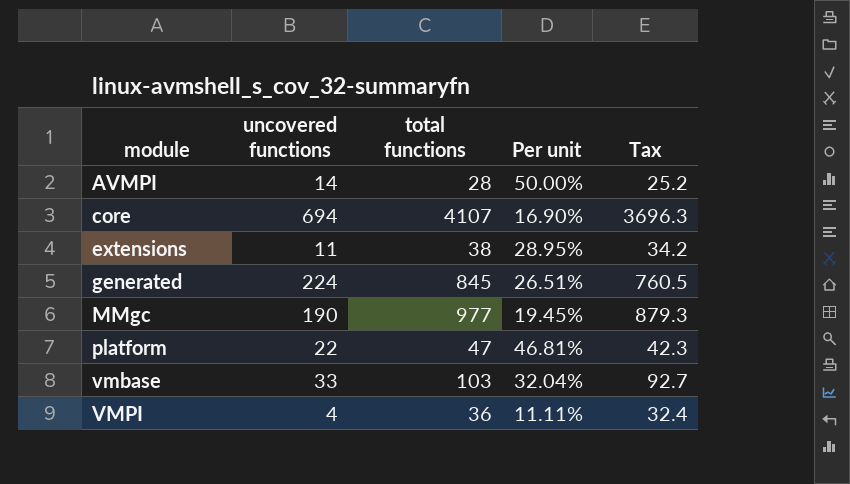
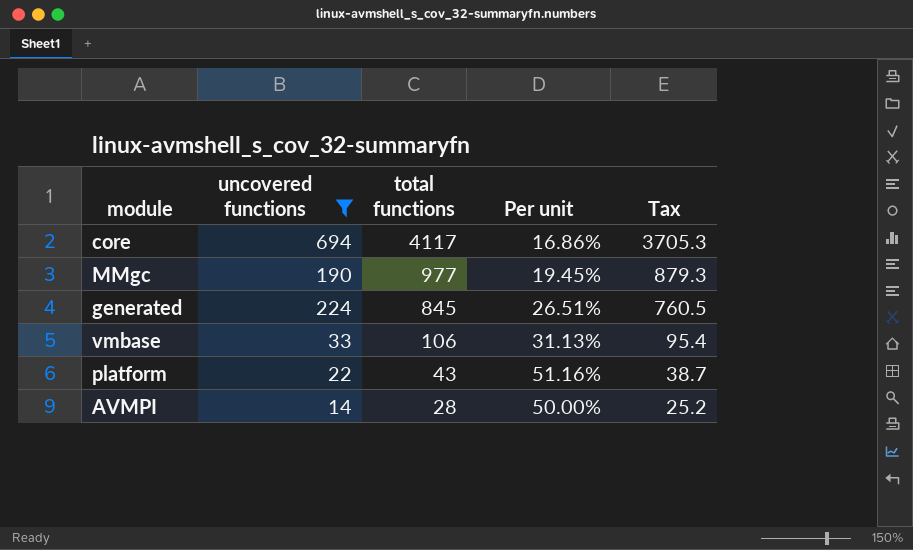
filter: none -> uncovered functions >= 14
row order: module ascending -> total functions descending
core | total functions: 4107 -> 4117
core | Per unit: 16.90% -> 16.86%
core | Tax: 3696.3 -> 3705.3
vmbase | total functions: 103 -> 106
vmbase | Per unit: 32.04% -> 31.13%
vmbase | Tax: 92.7 -> 95.4
platform | total functions: 47 -> 43
platform | Per unit: 46.81% -> 51.16%
platform | Tax: 42.3 -> 38.7

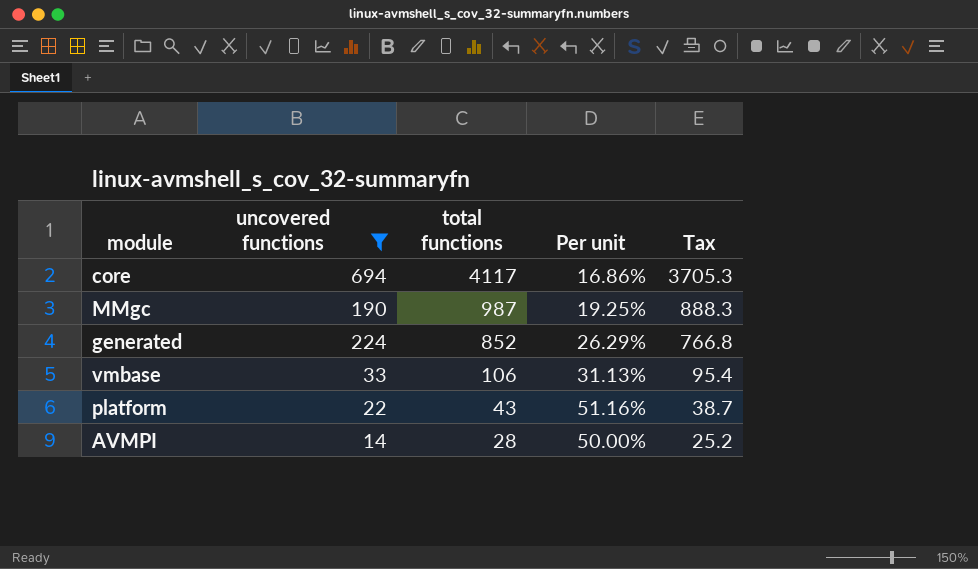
MMgc | total functions: 977 -> 987
MMgc | Per unit: 19.45% -> 19.25%
MMgc | Tax: 879.3 -> 888.3
generated | total functions: 845 -> 852
generated | Per unit: 26.51% -> 26.29%
generated | Tax: 760.5 -> 766.8

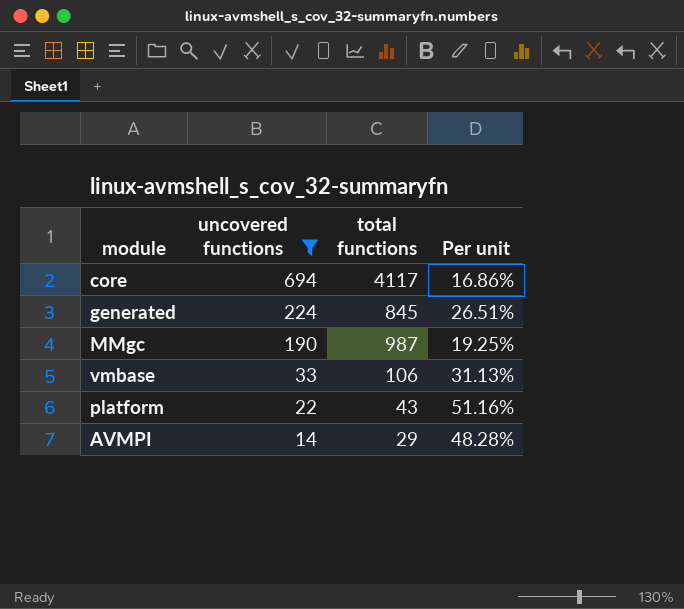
row order: total functions descending -> uncovered functions descending
column Tax | formula: [total functions] * 0.9 -> none
generated | total functions: 852 -> 845
generated | Per unit: 26.29% -> 26.51%
AVMPI | total functions: 28 -> 29
AVMPI | Per unit: 50.00% -> 48.28%

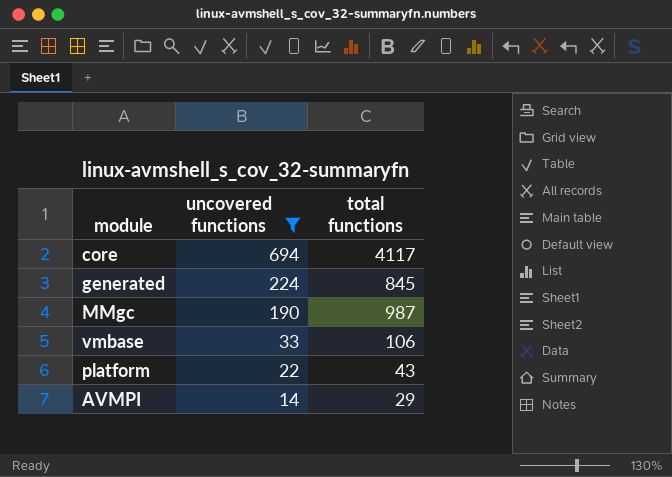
column Per unit | formula: [uncovered functions] / [total functions] -> none

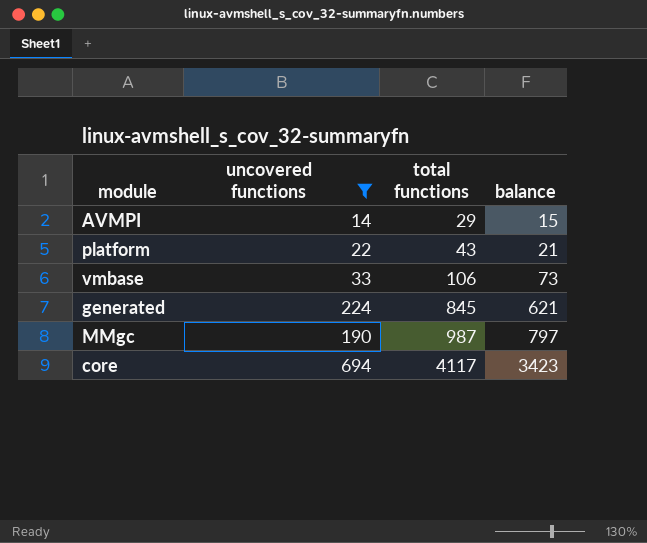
row order: uncovered functions descending -> total functions ascending
column balance | formula: none -> [total functions] - [uncovered functions]

